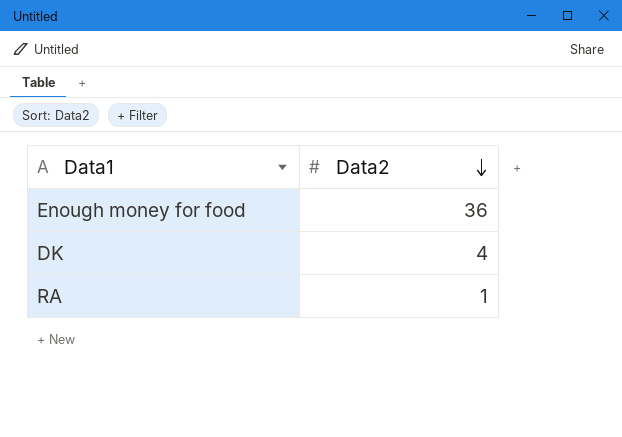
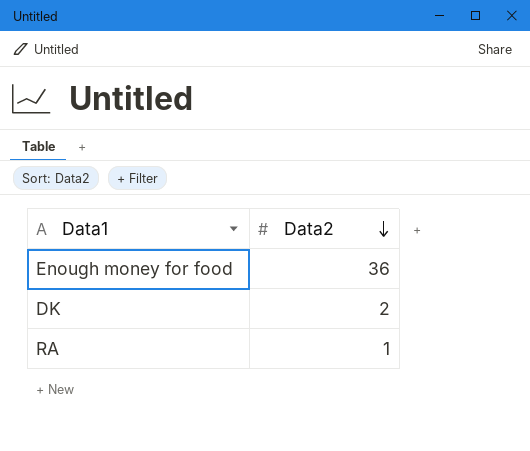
DK | Data2: 4 -> 2

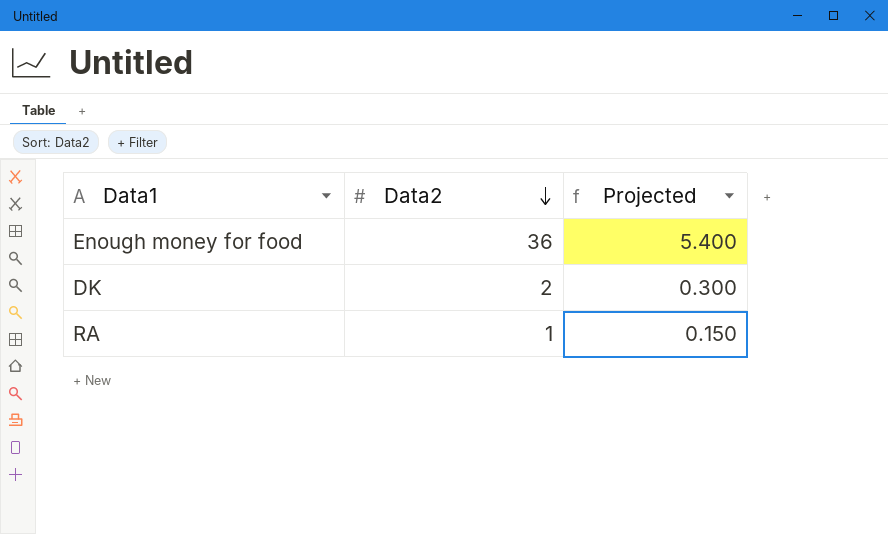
column Projected | formula: none -> [Data2] * 0.15

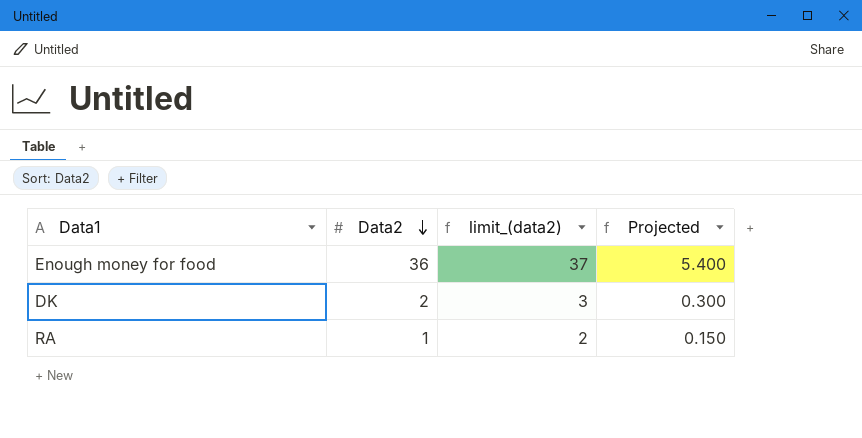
column limit_(data2) | formula: none -> [Data2] + 1

